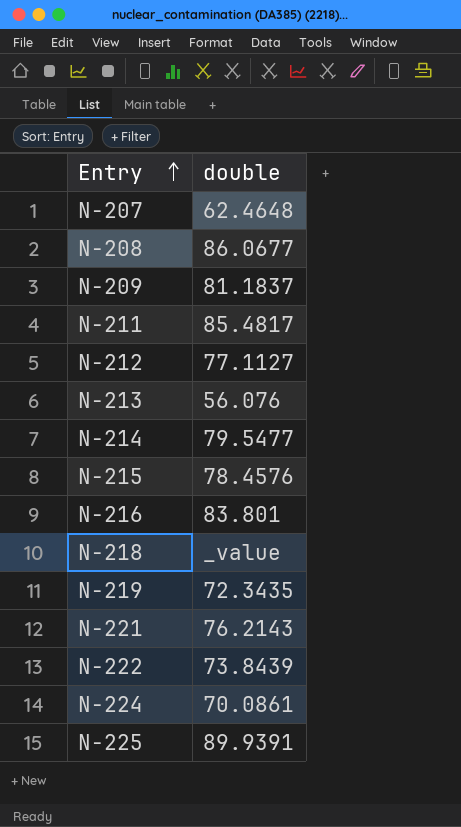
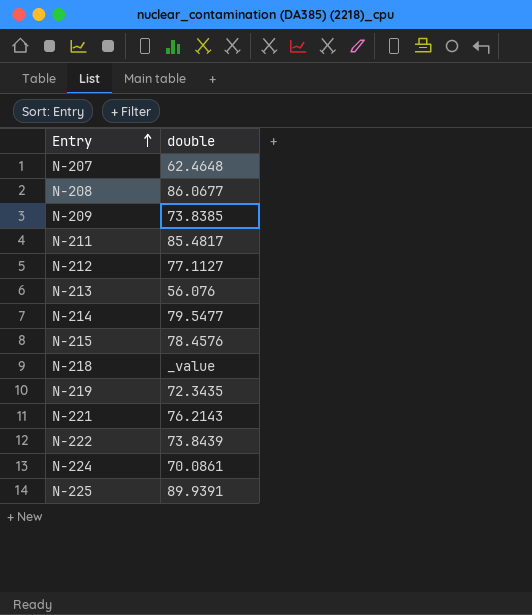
row N-216: 83.801 -> none
N-209 | double: 81.1837 -> 73.8385

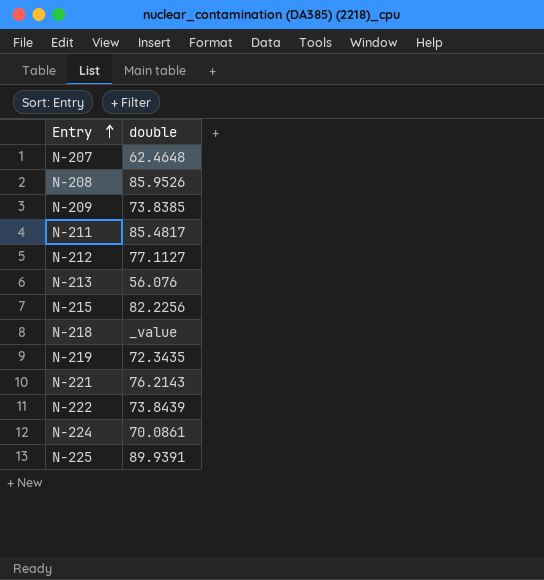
row N-214: 79.5477 -> none
N-208 | double: 86.0677 -> 85.9526
N-215 | double: 78.4576 -> 82.2256

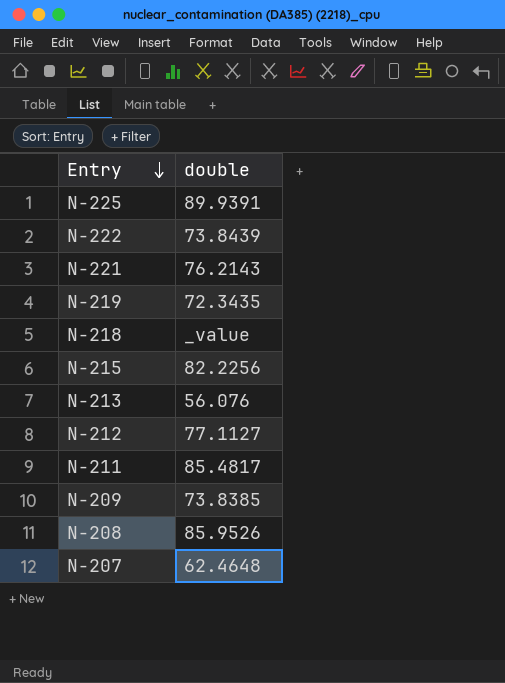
row order: Entry ascending -> Entry descending
row N-224: 70.0861 -> none

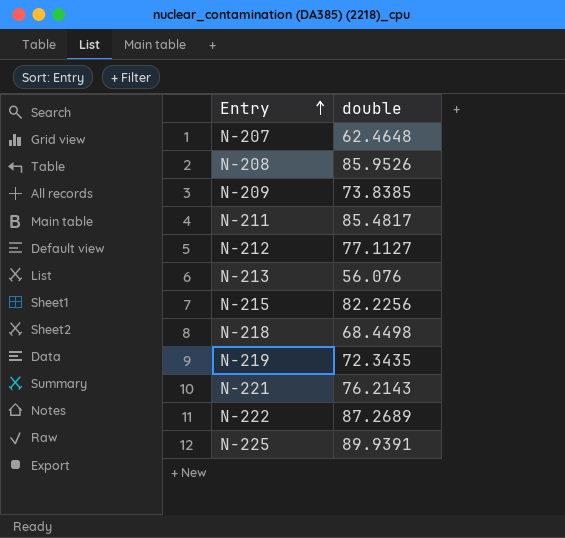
row order: Entry descending -> Entry ascending
N-218 | double: _value -> 68.4498
N-222 | double: 73.8439 -> 87.2689

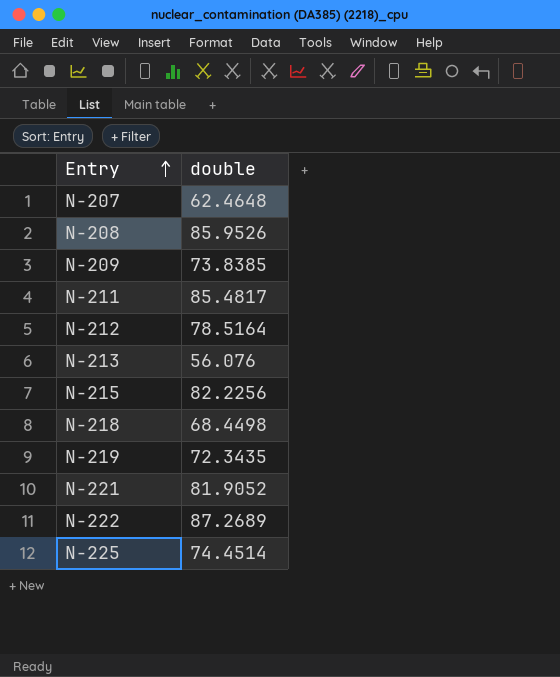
N-212 | double: 77.1127 -> 78.5164
N-221 | double: 76.2143 -> 81.9052
N-225 | double: 89.9391 -> 74.4514

